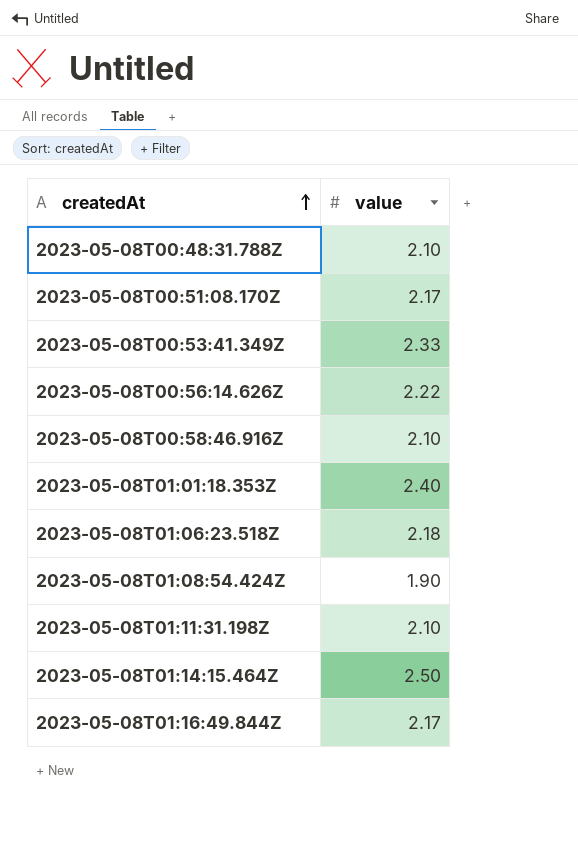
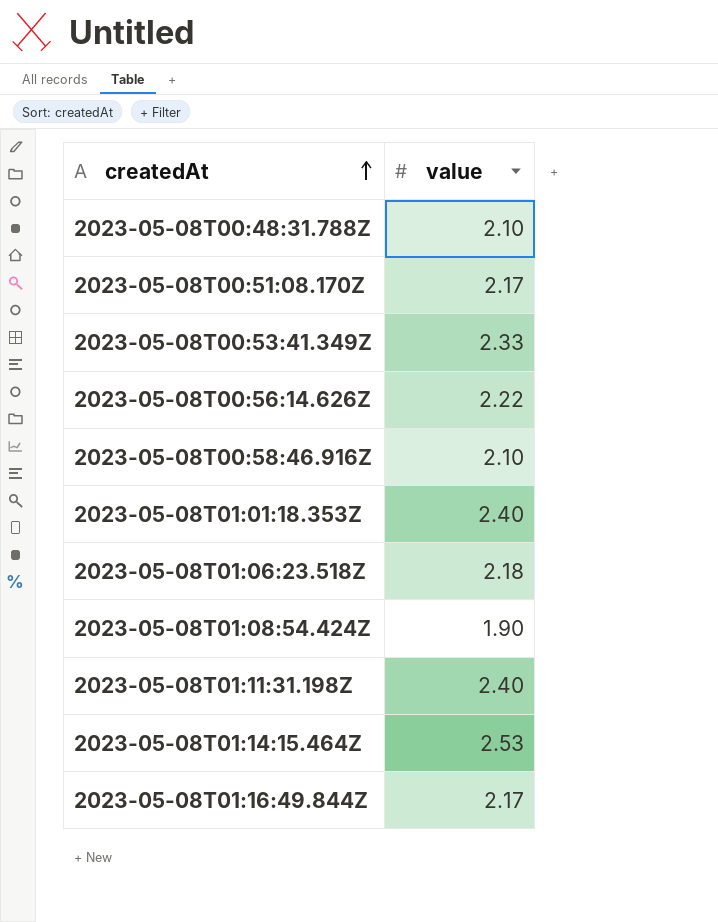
2023-05-08T01:11:31.198Z | value: 2.10 -> 2.40
2023-05-08T01:14:15.464Z | value: 2.50 -> 2.53

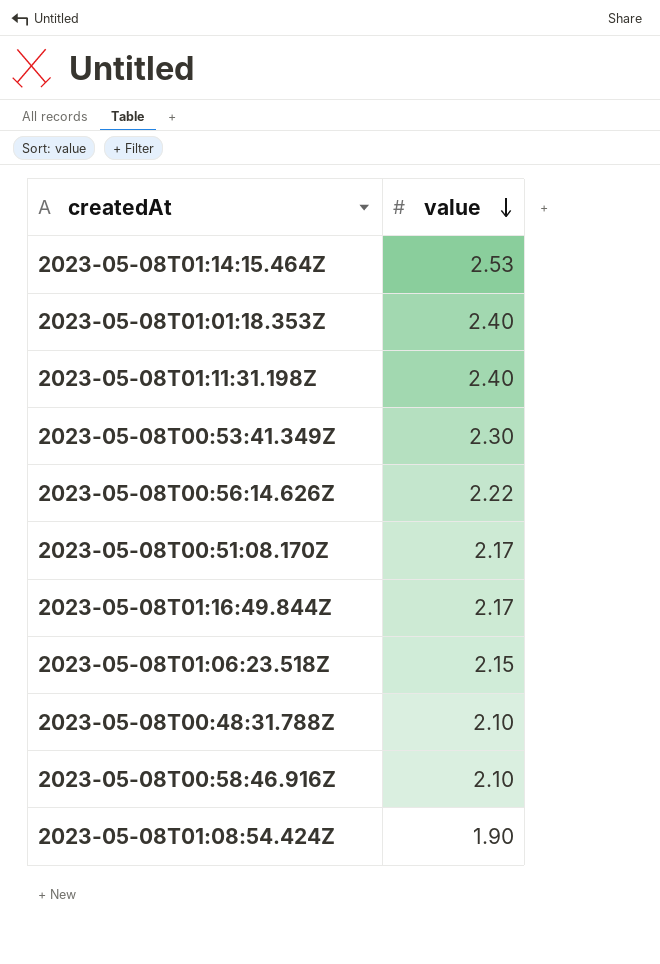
row order: createdAt ascending -> value descending
2023-05-08T00:53:41.349Z | value: 2.33 -> 2.30
2023-05-08T01:06:23.518Z | value: 2.18 -> 2.15

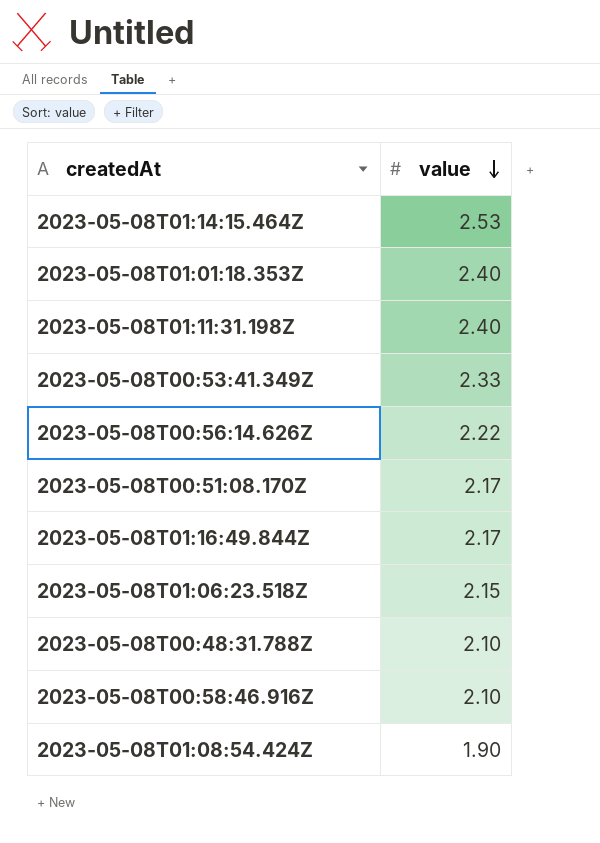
2023-05-08T00:53:41.349Z | value: 2.30 -> 2.33

